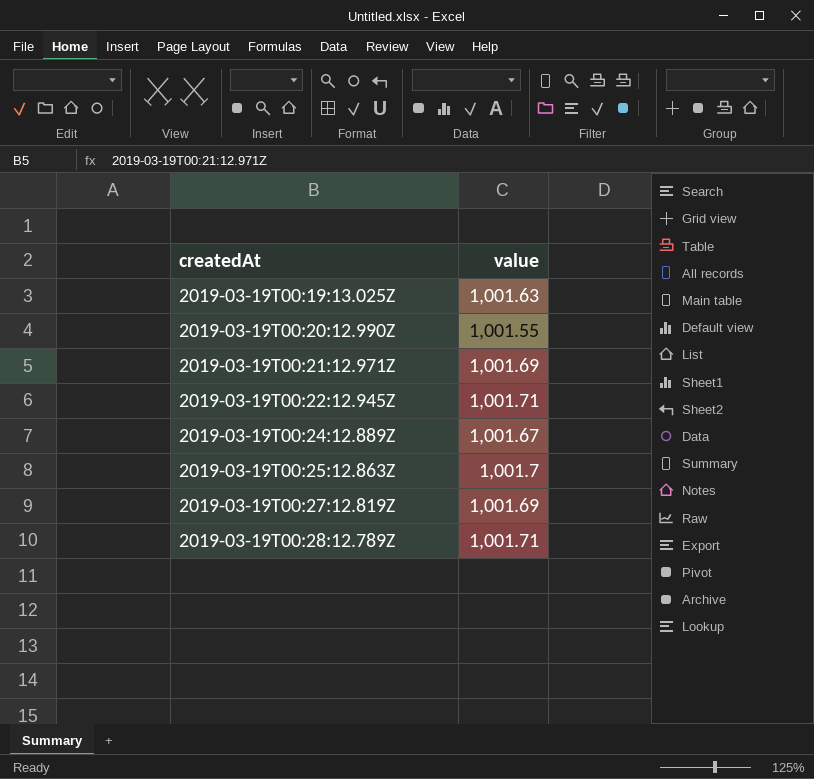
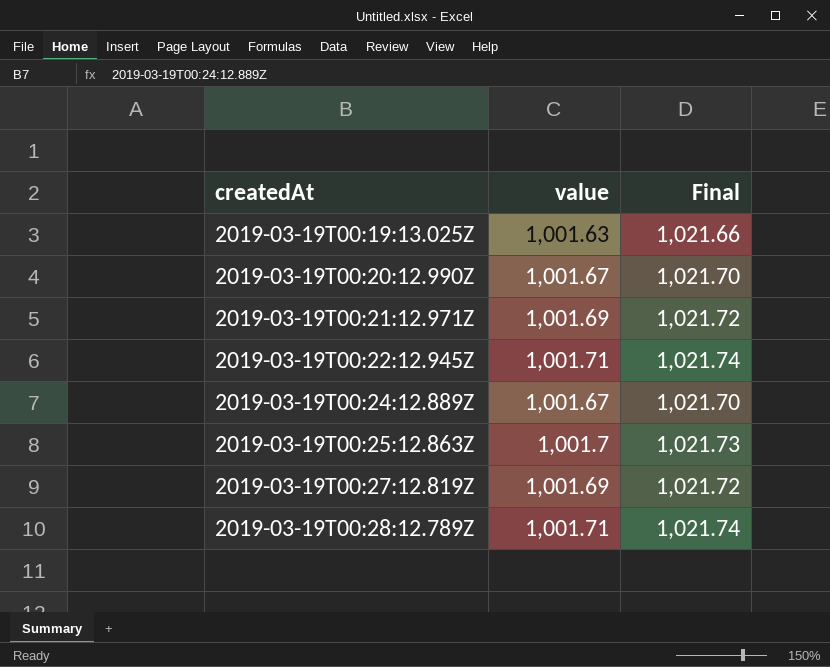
column Final | formula: none -> [value] * 1.02
2019-03-19T00:20:12.990Z | value: 1,001.55 -> 1,001.67

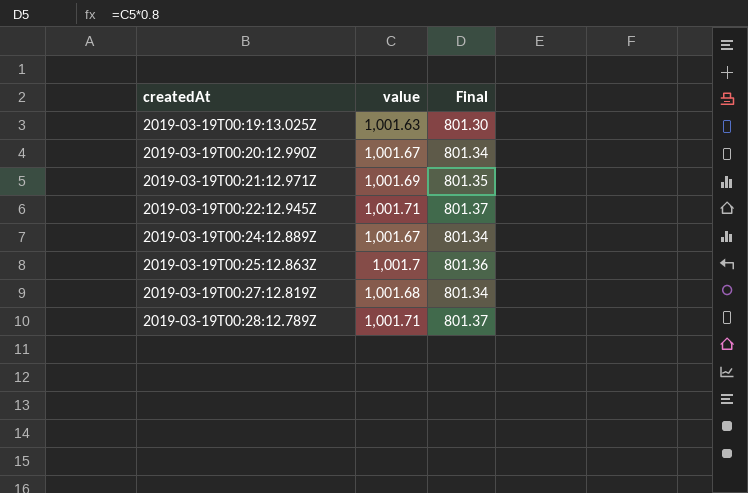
column Final | formula: [value] * 1.02 -> [value] * 0.8
2019-03-19T00:27:12.819Z | value: 1,001.69 -> 1,001.68

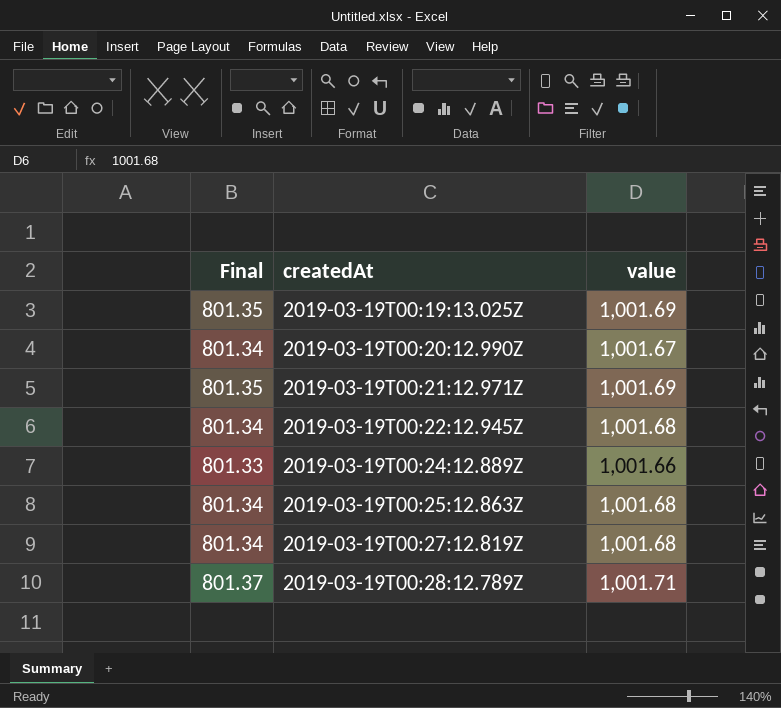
column Final | position: 3 -> 1
2019-03-19T00:19:13.025Z | Final: 801.30 -> 801.35
2019-03-19T00:19:13.025Z | value: 1,001.63 -> 1,001.69
2019-03-19T00:22:12.945Z | Final: 801.37 -> 801.34
2019-03-19T00:22:12.945Z | value: 1,001.71 -> 1,001.68
2019-03-19T00:24:12.889Z | Final: 801.34 -> 801.33
2019-03-19T00:24:12.889Z | value: 1,001.67 -> 1,001.66
2019-03-19T00:25:12.863Z | Final: 801.36 -> 801.34
2019-03-19T00:25:12.863Z | value: 1,001.7 -> 1,001.68

